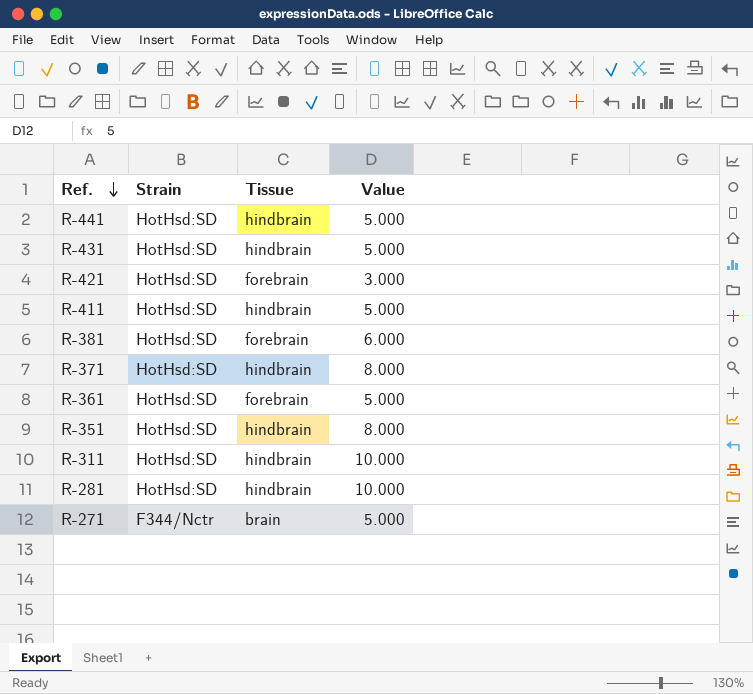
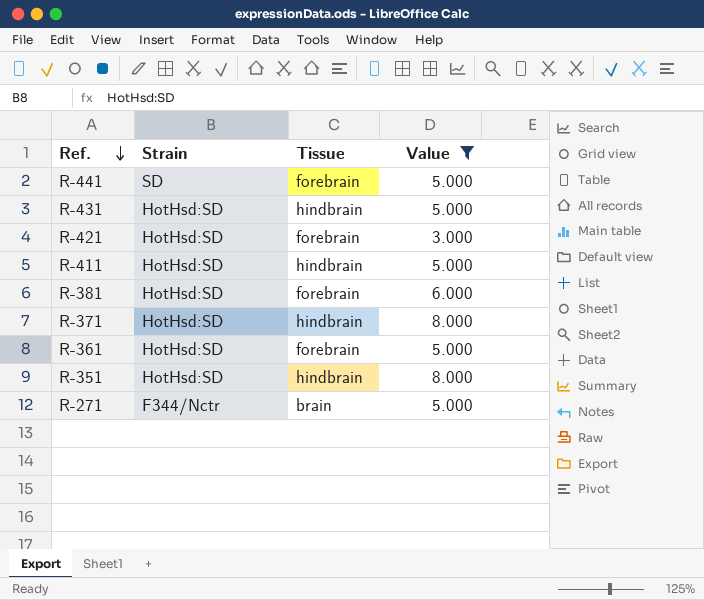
filter: none -> Value != 10.000
R-441 | Strain: HotHsd:SD -> SD
R-441 | Tissue: hindbrain -> forebrain

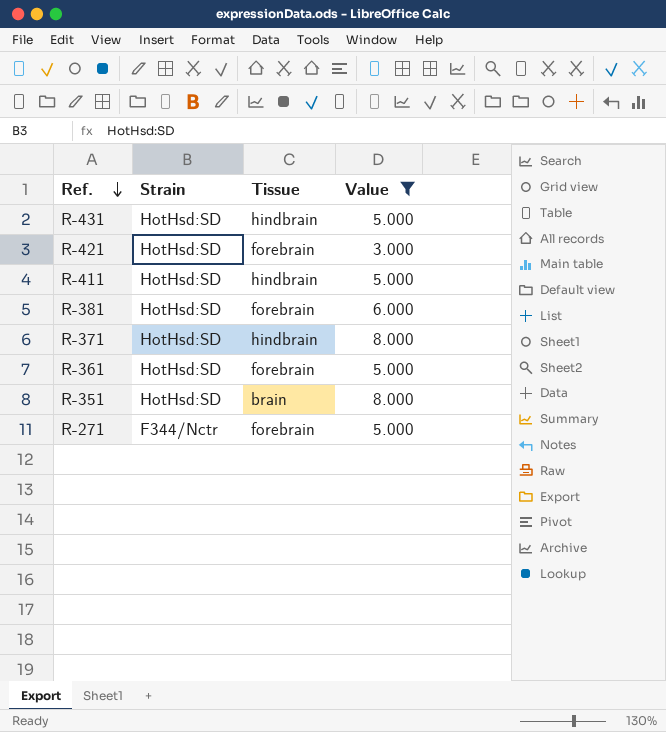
row R-441: SD | forebrain | 5.000 -> none
R-351 | Tissue: hindbrain -> brain
R-271 | Tissue: brain -> forebrain

